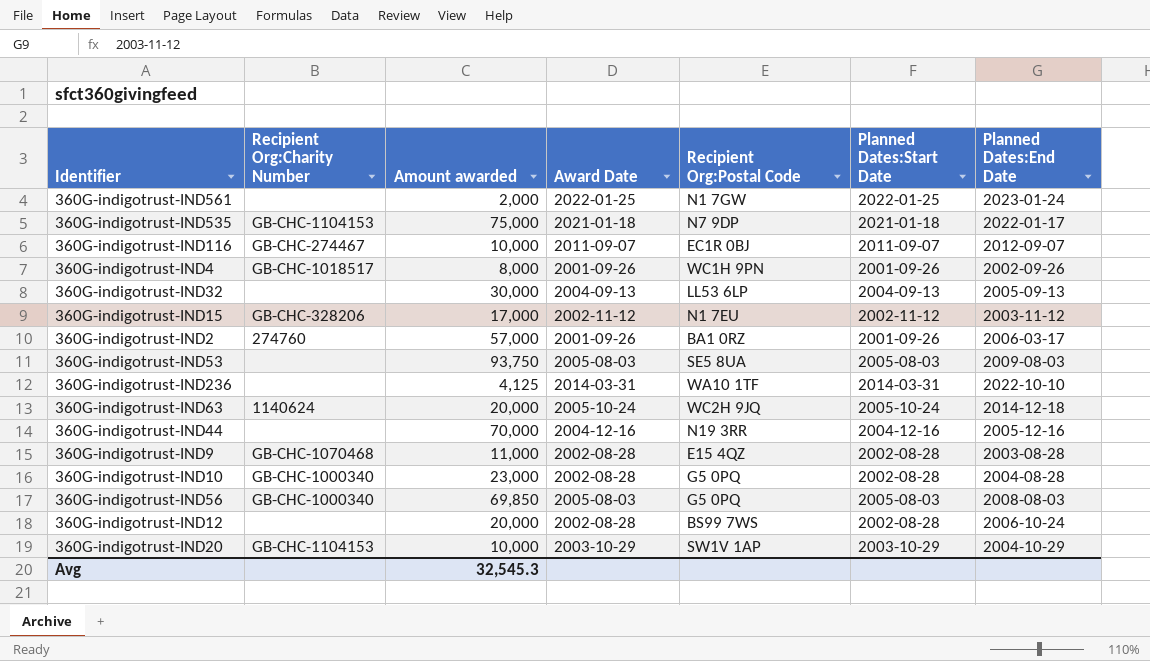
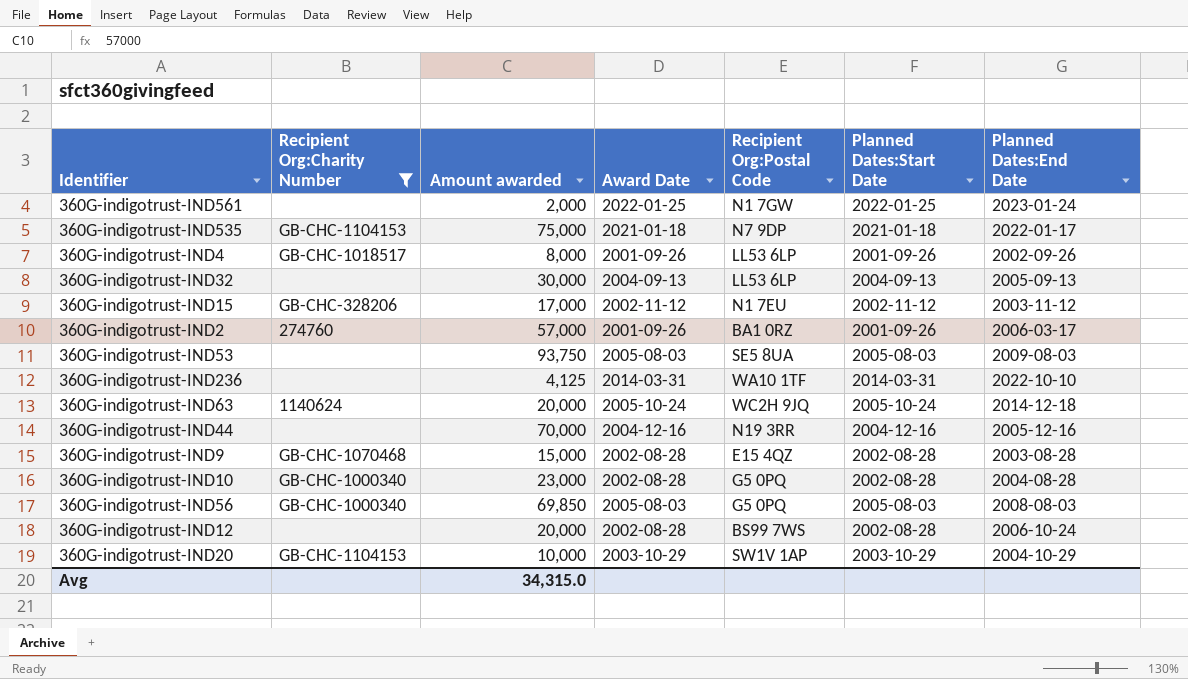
filter: none -> Recipient Org:Charity Number != GB-CHC-274467
360G-indigotrust-IND4 | Recipient Org:Postal Code: WC1H 9PN -> LL53 6LP
360G-indigotrust-IND9 | Amount awarded: 11,000 -> 15,000
Avg | Amount awarded: 32,545.3 -> 34,315.0

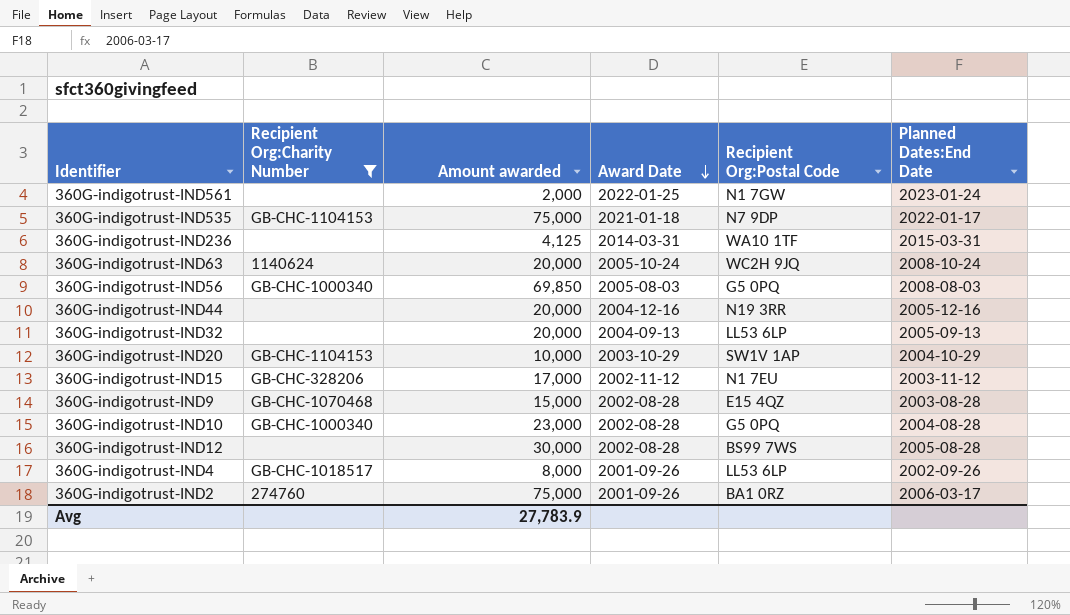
row order: none -> Award Date descending
column Planned Dates:Start Date | position: 6 -> none
row 360G-indigotrust-IND53: none | 93,750 | 2005-08-03 | SE5 8UA | 2005-08-03 | 2009-08-03 -> none
360G-indigotrust-IND236 | Planned Dates:End Date: 2022-10-10 -> 2015-03-31
360G-indigotrust-IND63 | Planned Dates:End Date: 2014-12-18 -> 2008-10-24
360G-indigotrust-IND44 | Amount awarded: 70,000 -> 20,000
360G-indigotrust-IND32 | Amount awarded: 30,000 -> 20,000
360G-indigotrust-IND12 | Amount awarded: 20,000 -> 30,000
360G-indigotrust-IND12 | Planned Dates:End Date: 2006-10-24 -> 2005-08-28
360G-indigotrust-IND2 | Amount awarded: 57,000 -> 75,000
Avg | Amount awarded: 34,315.0 -> 27,783.9

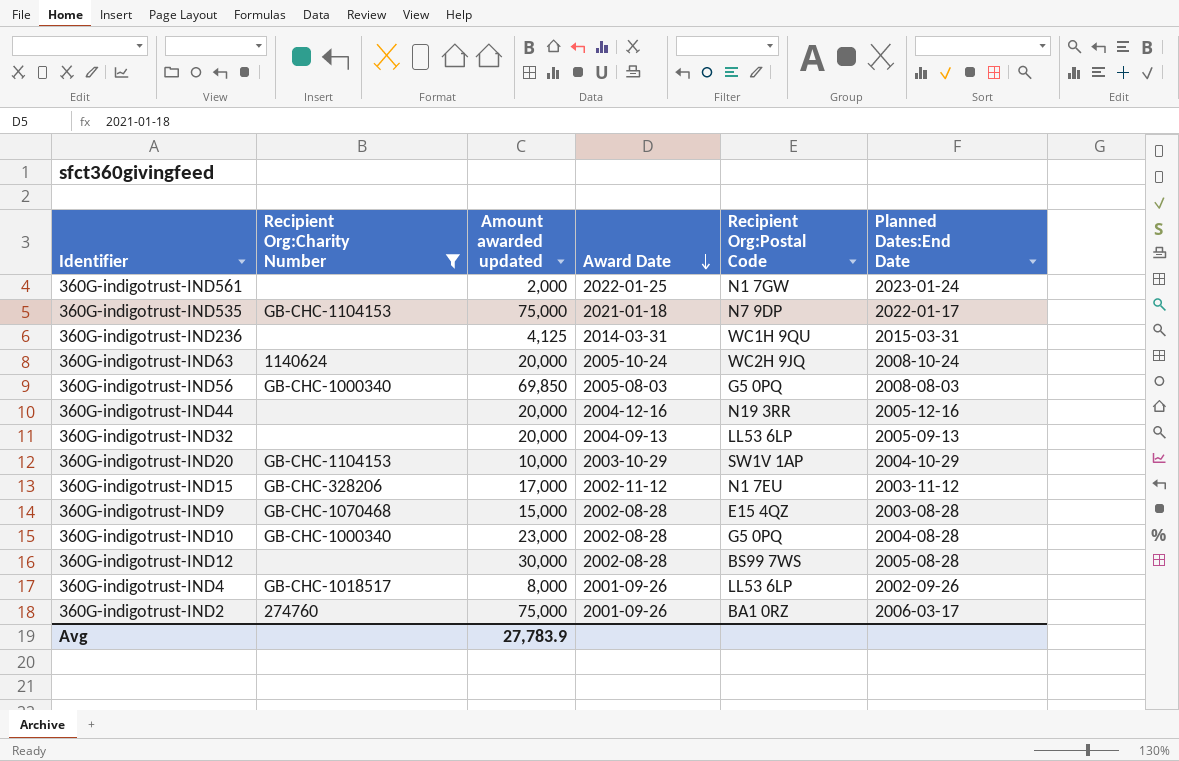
column name: Amount awarded -> Amount awarded updated
360G-indigotrust-IND236 | Recipient Org:Postal Code: WA10 1TF -> WC1H 9QU

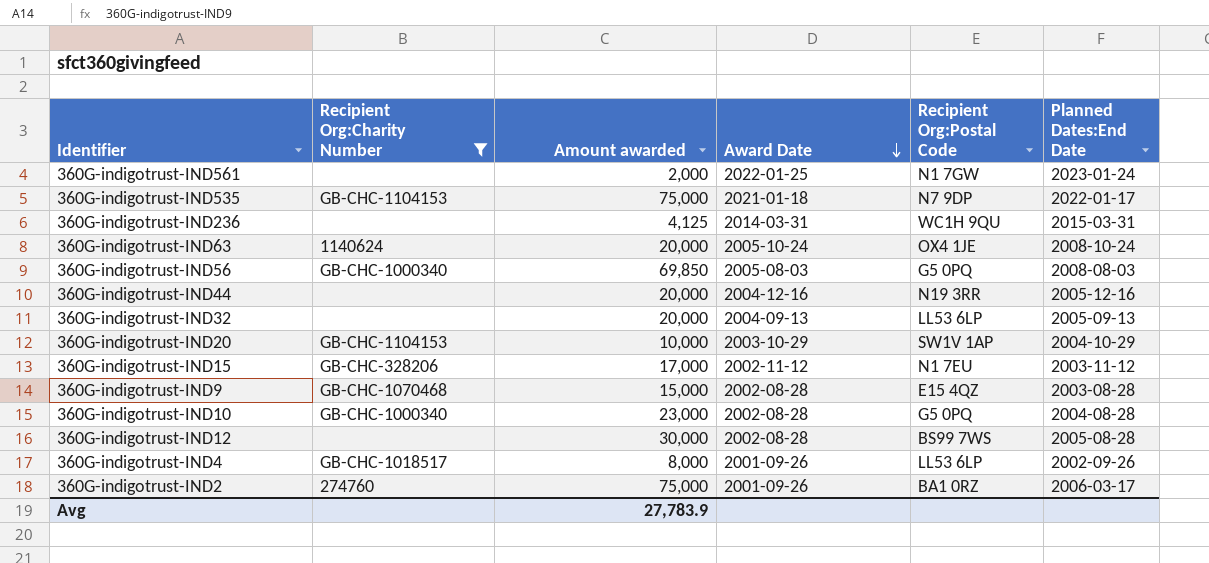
column name: Amount awarded updated -> Amount awarded
360G-indigotrust-IND63 | Recipient Org:Postal Code: WC2H 9JQ -> OX4 1JE

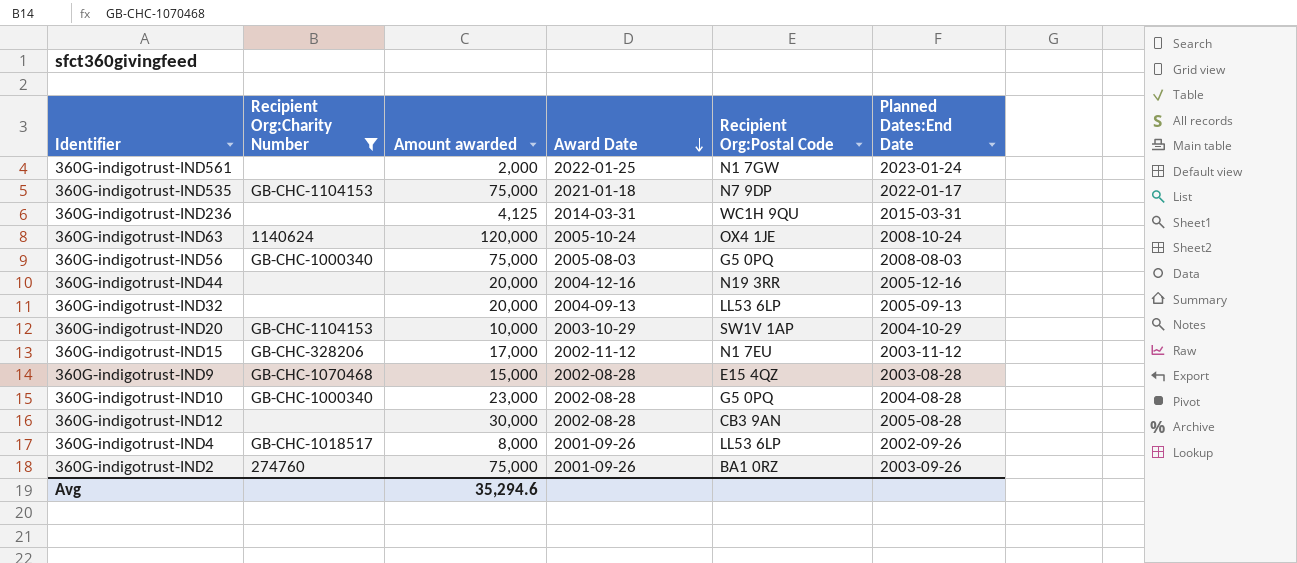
360G-indigotrust-IND63 | Amount awarded: 20,000 -> 120,000
360G-indigotrust-IND56 | Amount awarded: 69,850 -> 75,000
360G-indigotrust-IND12 | Recipient Org:Postal Code: BS99 7WS -> CB3 9AN
360G-indigotrust-IND2 | Planned Dates:End Date: 2006-03-17 -> 2003-09-26
Avg | Amount awarded: 27,783.9 -> 35,294.6

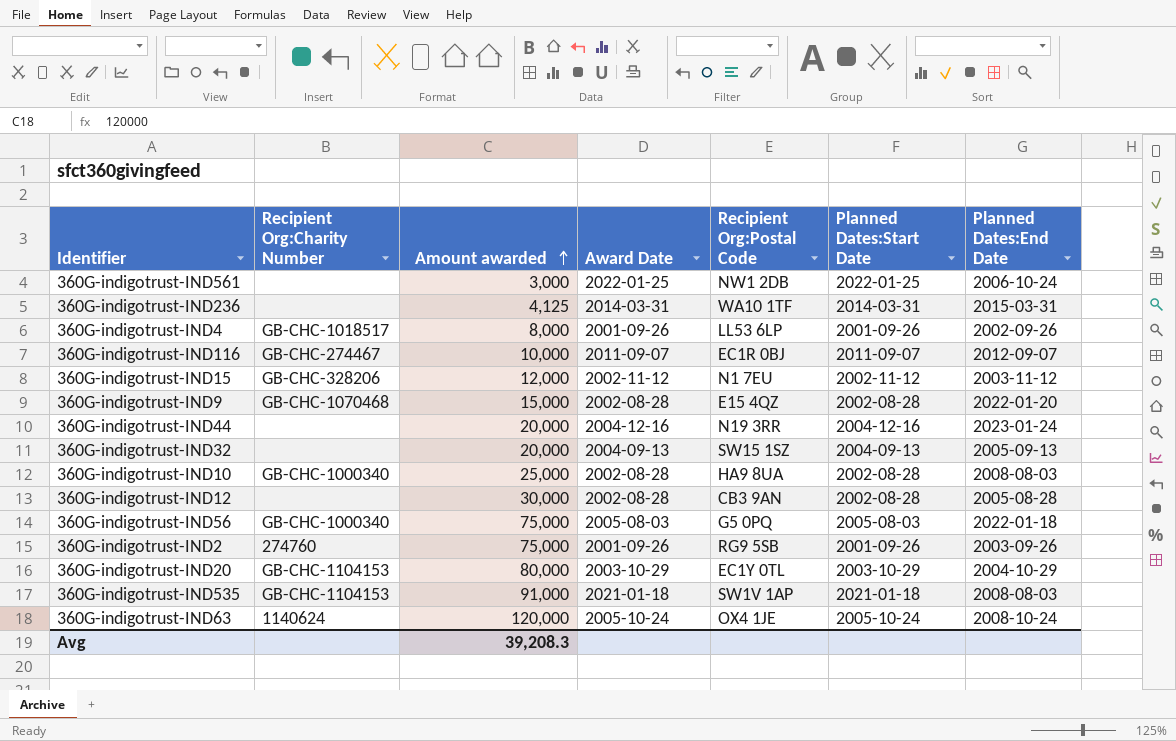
filter: Recipient Org:Charity Number != GB-CHC-274467 -> none
row order: Award Date descending -> Amount awarded ascending
column Planned Dates:Start Date | position: none -> 6
360G-indigotrust-IND561 | Amount awarded: 2,000 -> 3,000
360G-indigotrust-IND561 | Recipient Org:Postal Code: N1 7GW -> NW1 2DB
360G-indigotrust-IND561 | Planned Dates:End Date: 2023-01-24 -> 2006-10-24
360G-indigotrust-IND236 | Recipient Org:Postal Code: WC1H 9QU -> WA10 1TF
360G-indigotrust-IND15 | Amount awarded: 17,000 -> 12,000
360G-indigotrust-IND9 | Planned Dates:End Date: 2003-08-28 -> 2022-01-20
360G-indigotrust-IND44 | Planned Dates:End Date: 2005-12-16 -> 2023-01-24
360G-indigotrust-IND32 | Recipient Org:Postal Code: LL53 6LP -> SW15 1SZ
360G-indigotrust-IND10 | Amount awarded: 23,000 -> 25,000
360G-indigotrust-IND10 | Recipient Org:Postal Code: G5 0PQ -> HA9 8UA
360G-indigotrust-IND10 | Planned Dates:End Date: 2004-08-28 -> 2008-08-03
360G-indigotrust-IND56 | Planned Dates:End Date: 2008-08-03 -> 2022-01-18
360G-indigotrust-IND2 | Recipient Org:Postal Code: BA1 0RZ -> RG9 5SB
360G-indigotrust-IND20 | Amount awarded: 10,000 -> 80,000
360G-indigotrust-IND20 | Recipient Org:Postal Code: SW1V 1AP -> EC1Y 0TL
360G-indigotrust-IND535 | Amount awarded: 75,000 -> 91,000
360G-indigotrust-IND535 | Recipient Org:Postal Code: N7 9DP -> SW1V 1AP
360G-indigotrust-IND535 | Planned Dates:End Date: 2022-01-17 -> 2008-08-03
Avg | Amount awarded: 35,294.6 -> 39,208.3

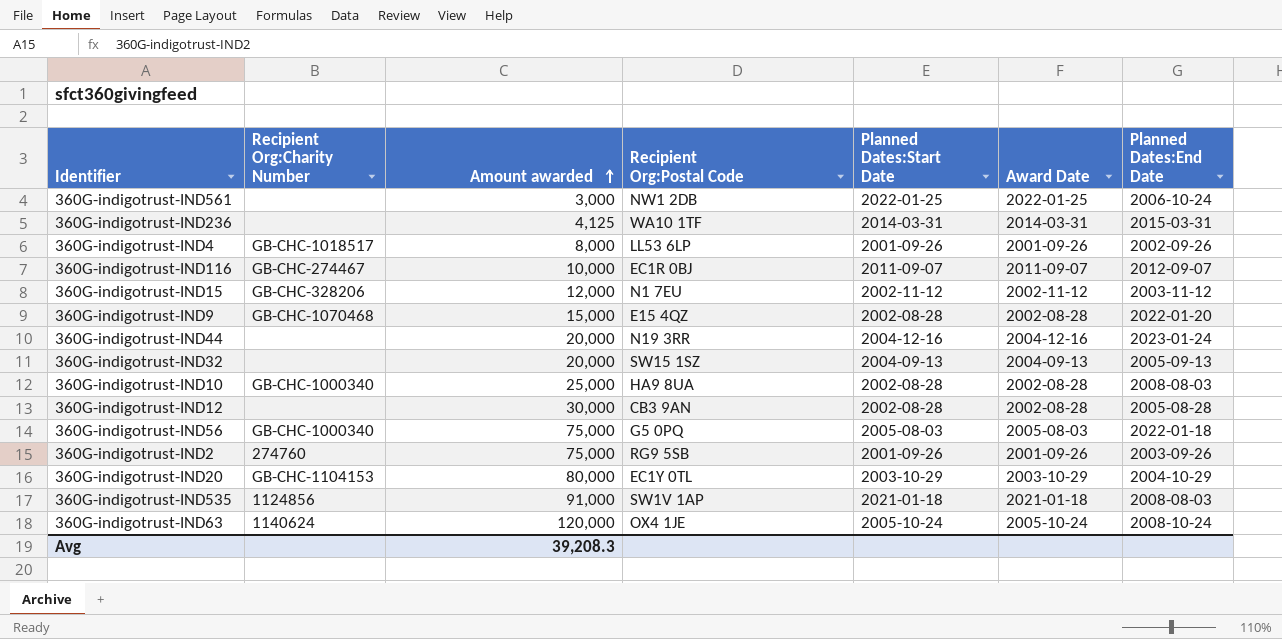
column Award Date | position: 4 -> 6
360G-indigotrust-IND535 | Recipient Org:Charity Number: GB-CHC-1104153 -> 1124856

